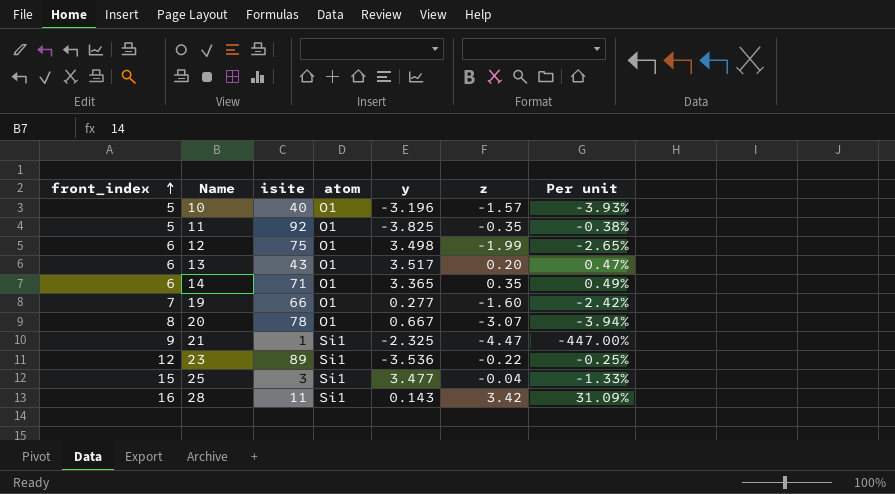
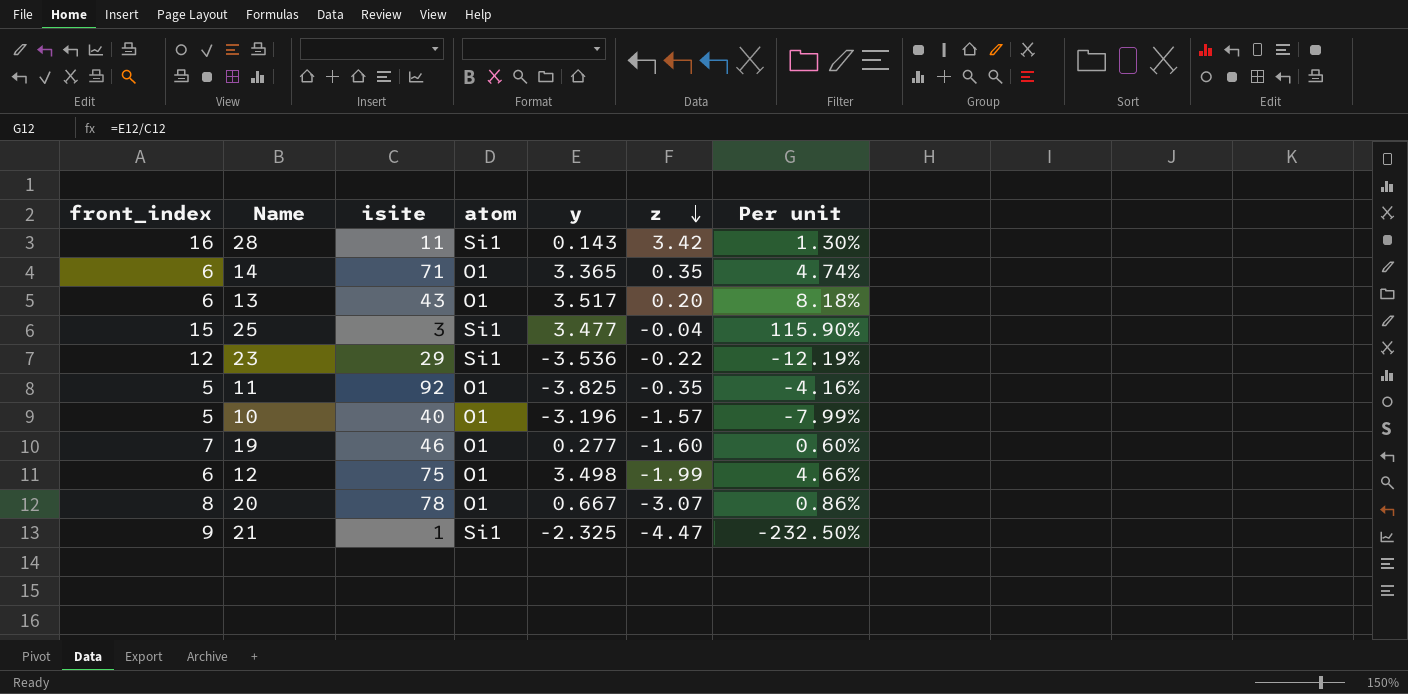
row order: front_index ascending -> z descending
column Per unit | formula: [z] / [isite] -> [y] / [isite]
23 | isite: 89 -> 29
19 | isite: 66 -> 46

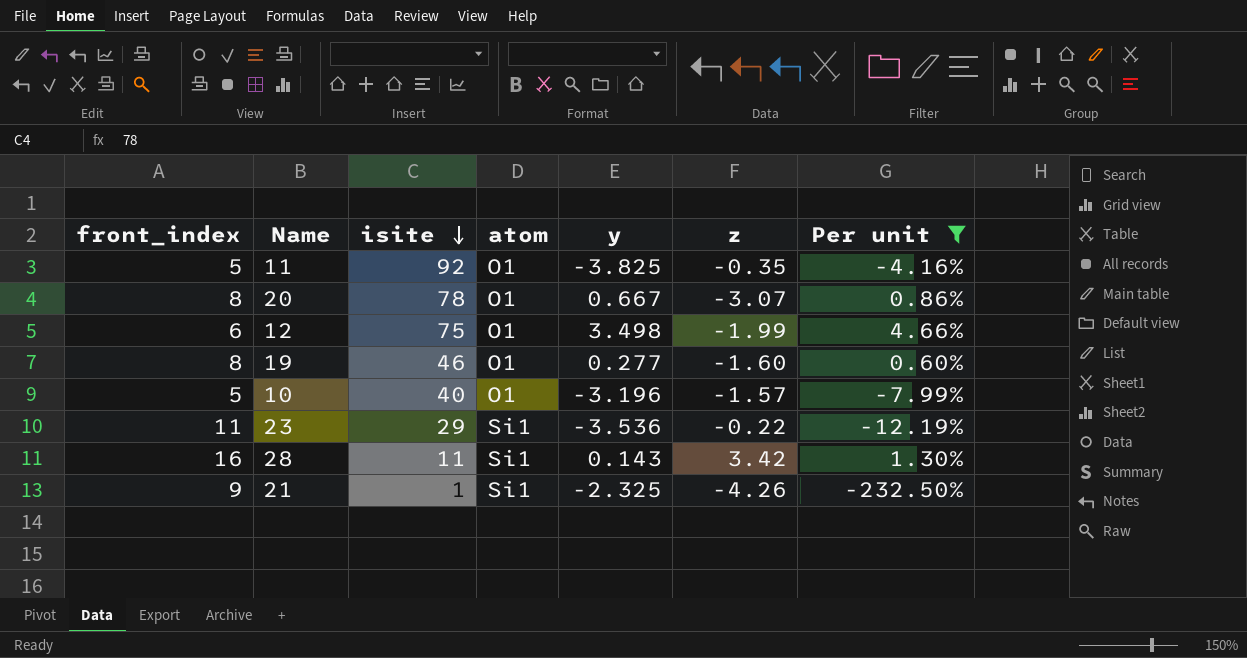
filter: none -> Per unit <= 4.66%
row order: z descending -> isite descending
19 | front_index: 7 -> 8
23 | front_index: 12 -> 11
21 | z: -4.47 -> -4.26

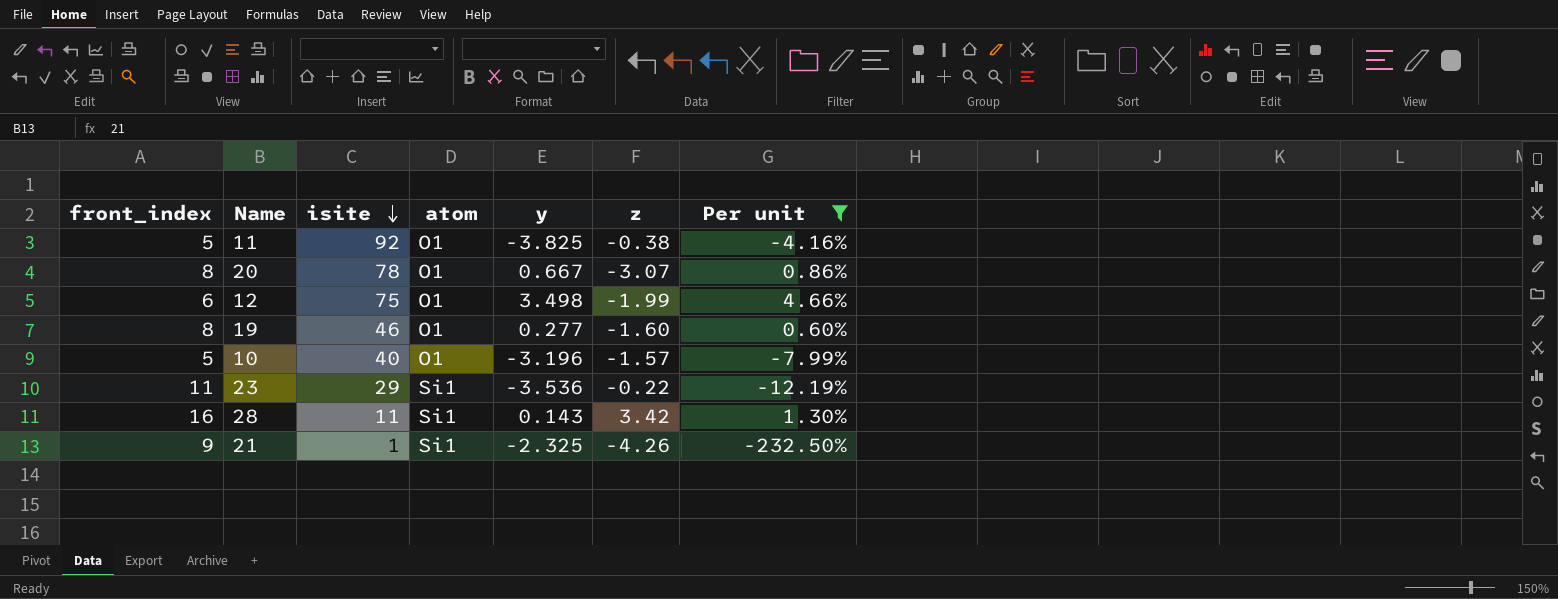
11 | z: -0.35 -> -0.38

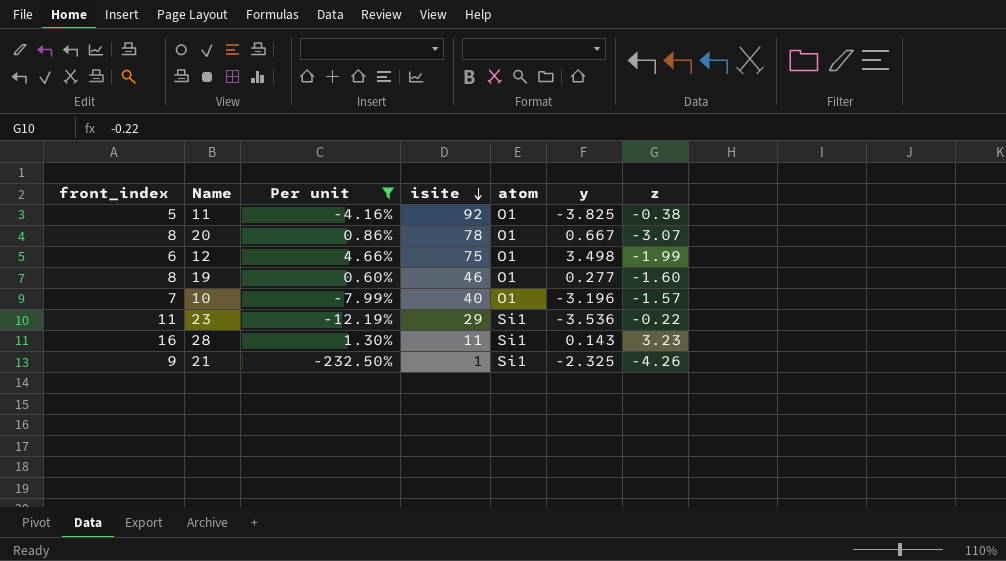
column Per unit | position: 7 -> 3
10 | front_index: 5 -> 7
28 | z: 3.42 -> 3.23

